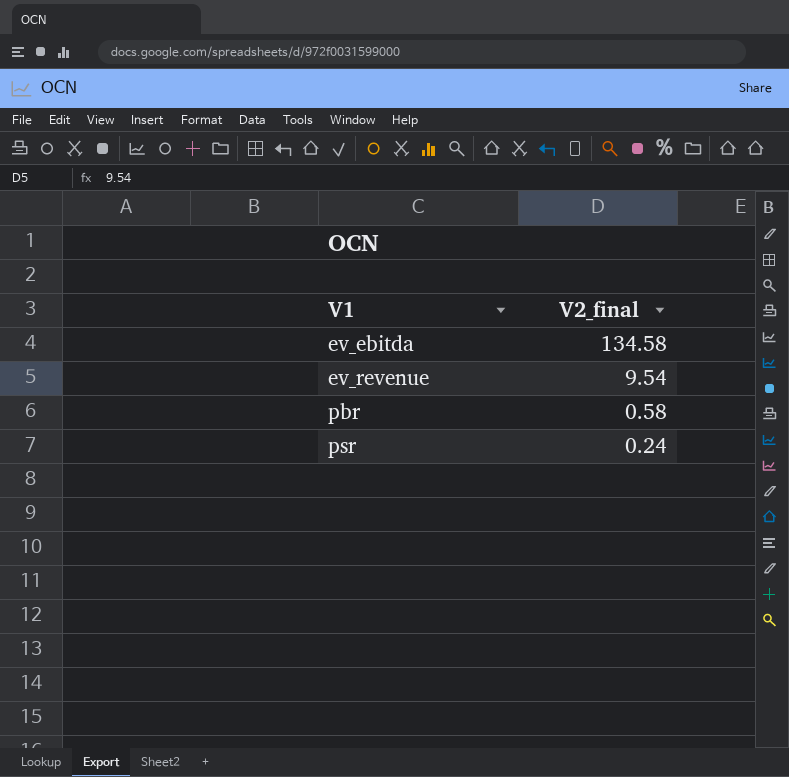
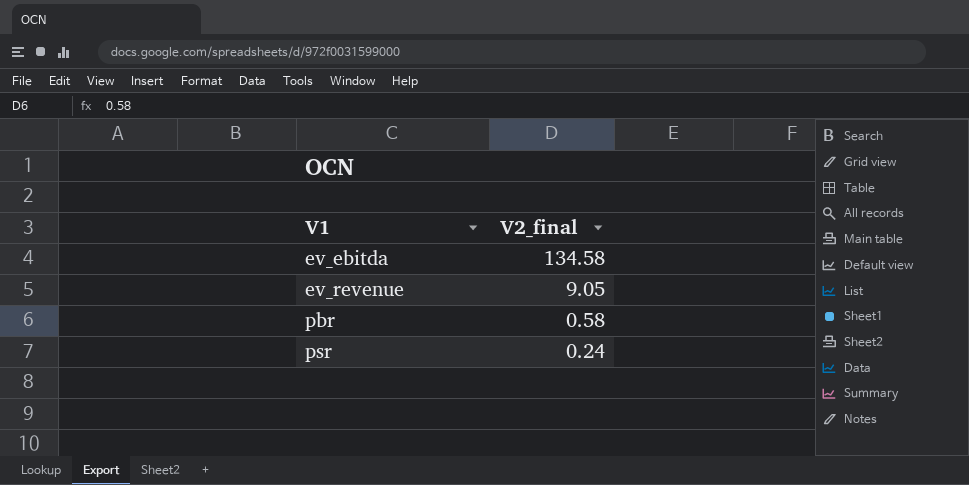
ev_revenue | V2_final: 9.54 -> 9.05

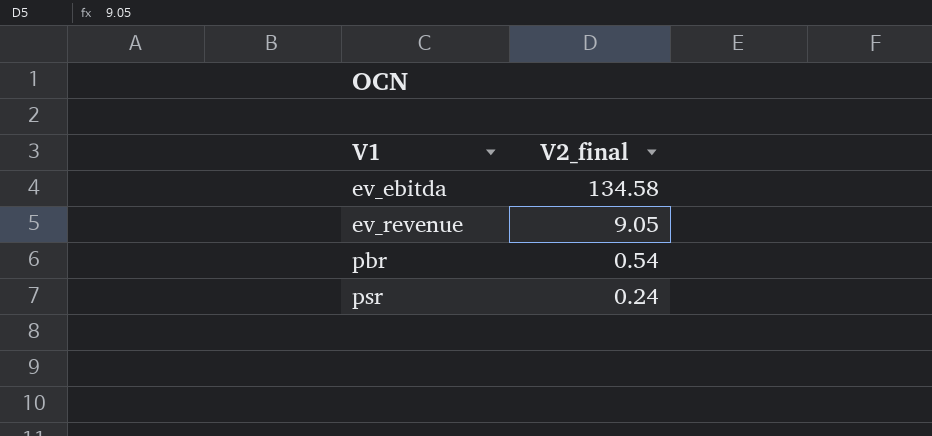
pbr | V2_final: 0.58 -> 0.54

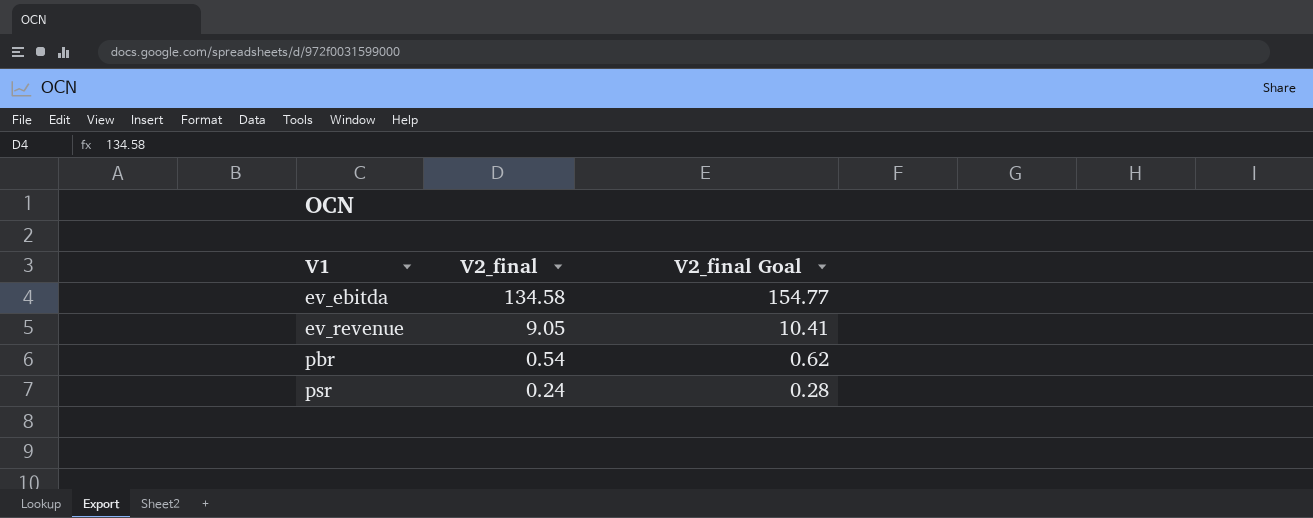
column V2_final Goal | formula: none -> [V2_final] * 1.15

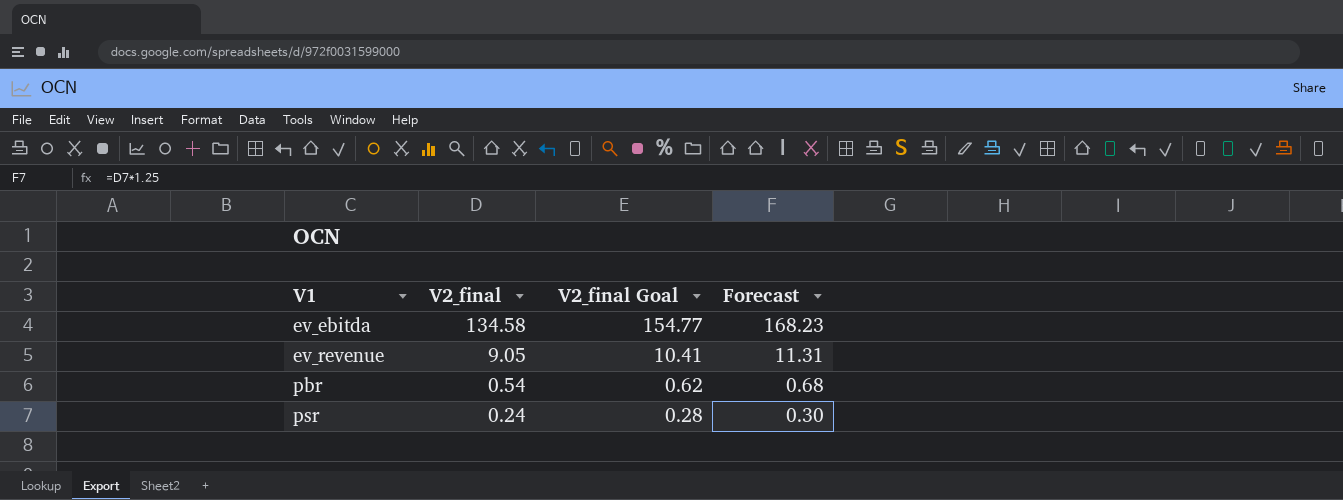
column Forecast | formula: none -> [V2_final] * 1.25

